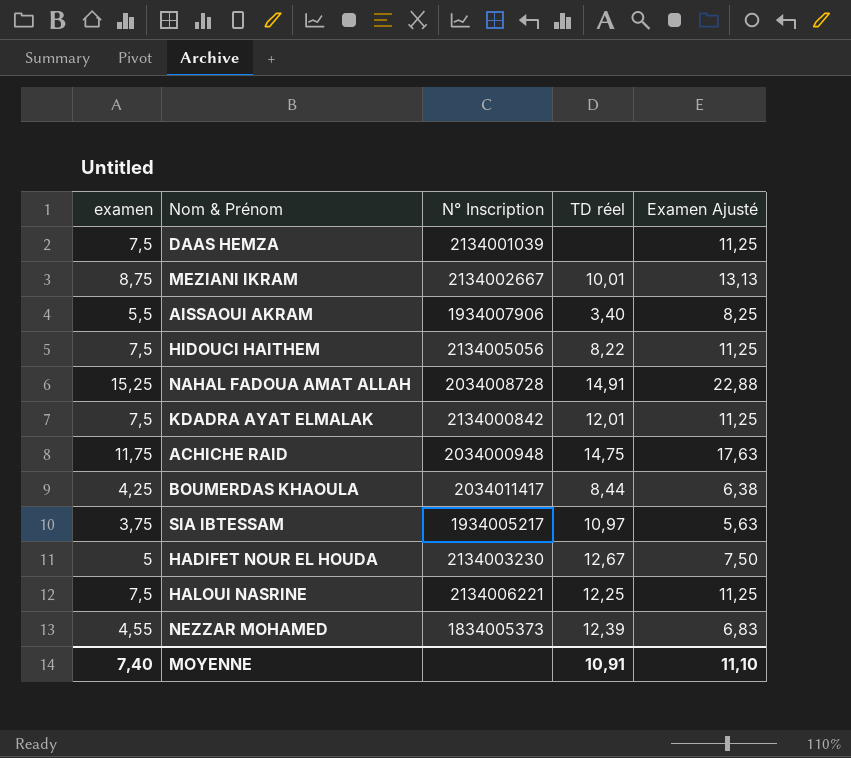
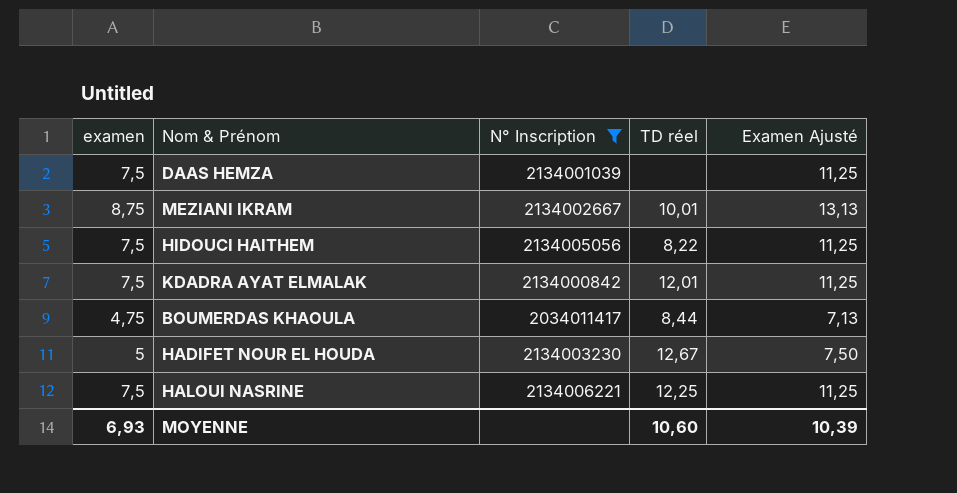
filter: none -> N° Inscription >= 2034011417
BOUMERDAS KHAOULA | examen: 4,25 -> 4,75
BOUMERDAS KHAOULA | Examen Ajusté: 6,38 -> 7,13
MOYENNE | examen: 7,40 -> 6,93
MOYENNE | TD réel: 10,91 -> 10,60
MOYENNE | Examen Ajusté: 11,10 -> 10,39

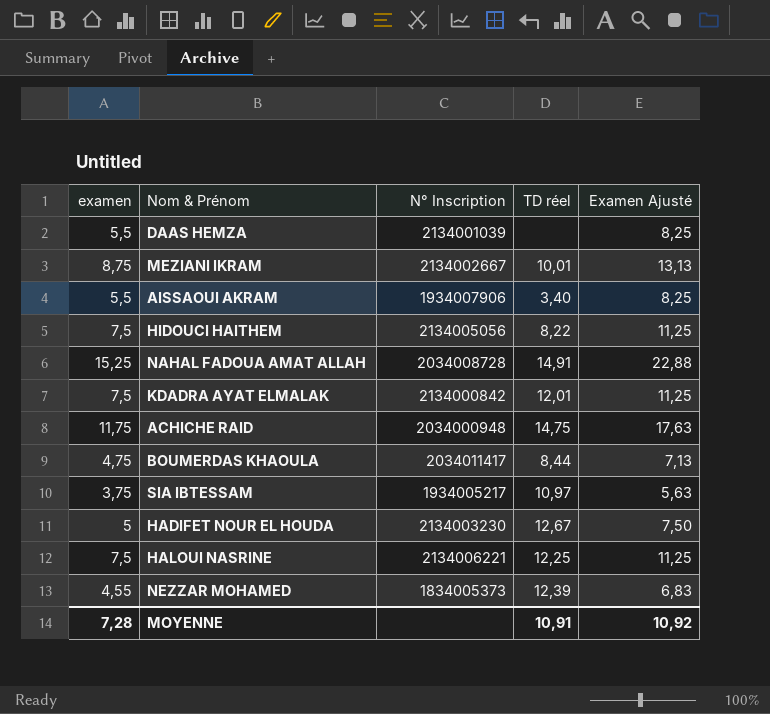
filter: N° Inscription >= 2034011417 -> none
DAAS HEMZA | examen: 7,5 -> 5,5
DAAS HEMZA | Examen Ajusté: 11,25 -> 8,25
MOYENNE | examen: 6,93 -> 7,28
MOYENNE | TD réel: 10,60 -> 10,91
MOYENNE | Examen Ajusté: 10,39 -> 10,92

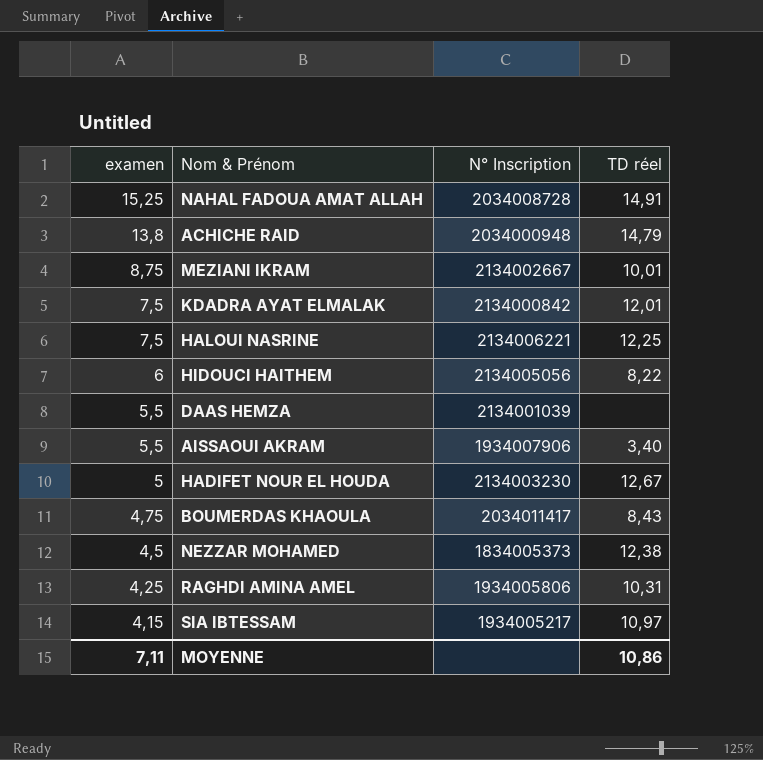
row order: none -> examen descending
column Examen Ajusté | formula: [examen] * 1,5 -> none
ACHICHE RAID | examen: 11,75 -> 13,8
ACHICHE RAID | TD réel: 14,75 -> 14,79
HIDOUCI HAITHEM | examen: 7,5 -> 6
BOUMERDAS KHAOULA | TD réel: 8,44 -> 8,43
NEZZAR MOHAMED | examen: 4,55 -> 4,5
NEZZAR MOHAMED | TD réel: 12,39 -> 12,38
row RAGHDI AMINA AMEL: none -> 4,25 | 1934005806 | 10,31
SIA IBTESSAM | examen: 3,75 -> 4,15
MOYENNE | examen: 7,28 -> 7,11
MOYENNE | TD réel: 10,91 -> 10,86

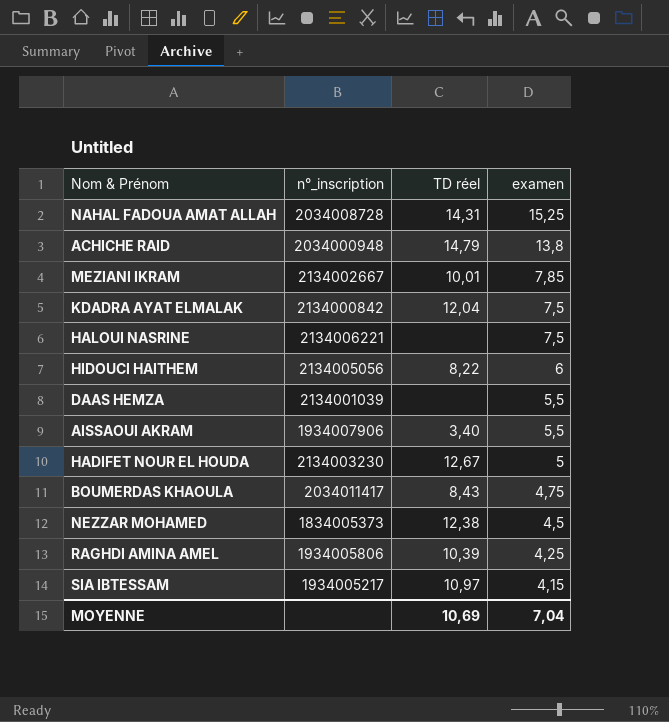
column name: N° Inscription -> n°_inscription
column examen | position: 1 -> 4
NAHAL FADOUA AMAT ALLAH | TD réel: 14,91 -> 14,31
MEZIANI IKRAM | examen: 8,75 -> 7,85
KDADRA AYAT ELMALAK | TD réel: 12,01 -> 12,04
HALOUI NASRINE | TD réel: 12,25 -> none
RAGHDI AMINA AMEL | TD réel: 10,31 -> 10,39
MOYENNE | TD réel: 10,86 -> 10,69
MOYENNE | examen: 7,11 -> 7,04

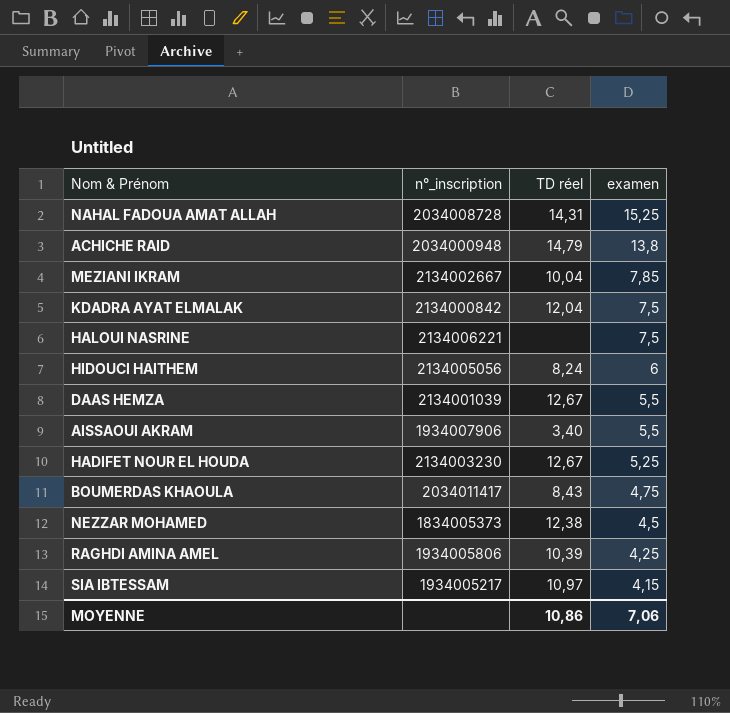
MEZIANI IKRAM | TD réel: 10,01 -> 10,04
HIDOUCI HAITHEM | TD réel: 8,22 -> 8,24
DAAS HEMZA | TD réel: none -> 12,67
HADIFET NOUR EL HOUDA | examen: 5 -> 5,25
MOYENNE | TD réel: 10,69 -> 10,86
MOYENNE | examen: 7,04 -> 7,06

